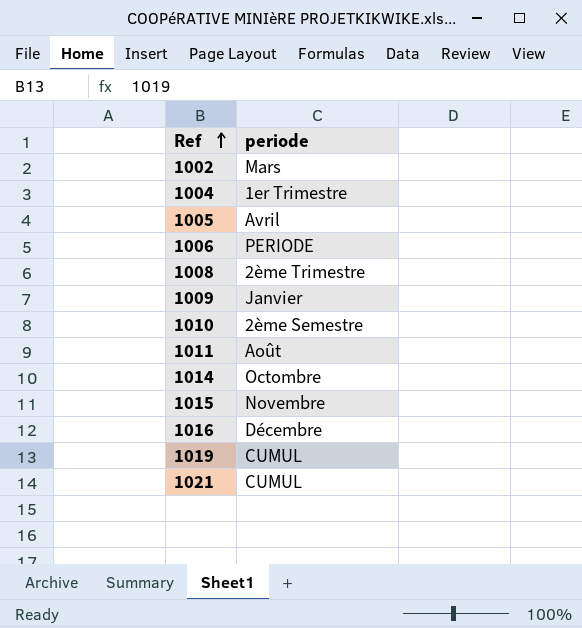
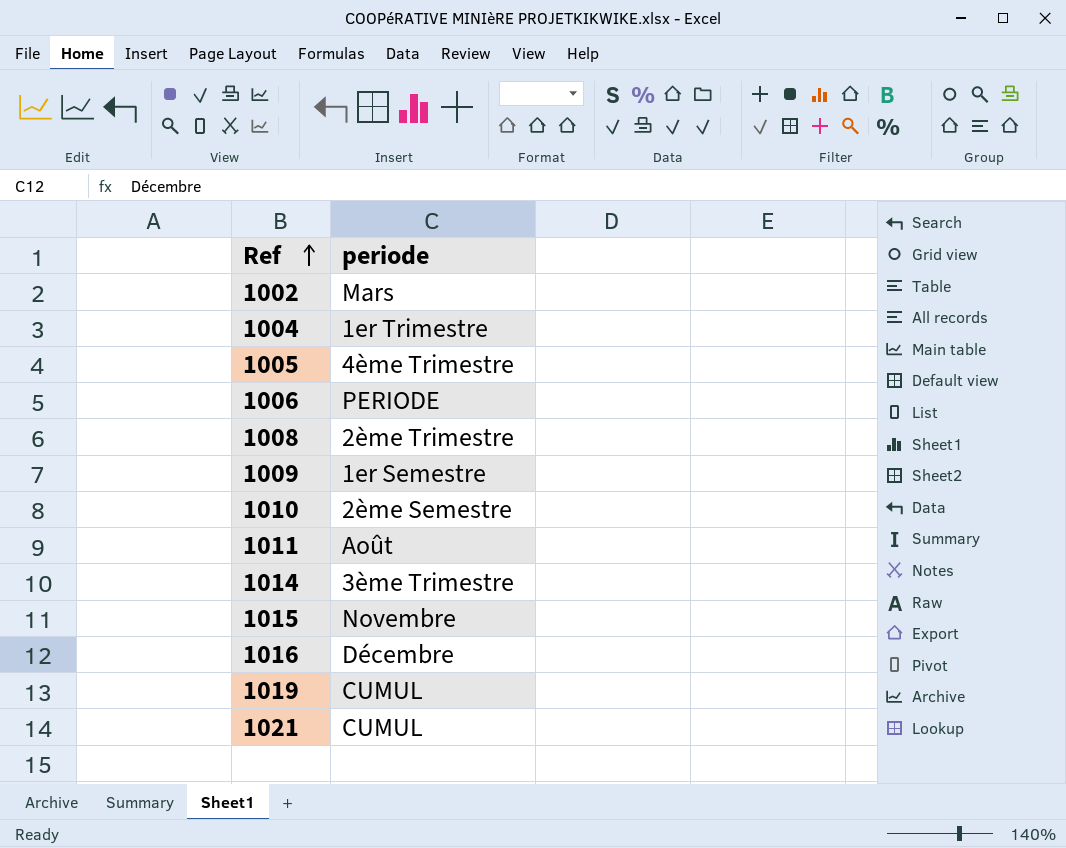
1005 | periode: Avril -> 4ème Trimestre
1009 | periode: Janvier -> 1er Semestre
1014 | periode: Octombre -> 3ème Trimestre

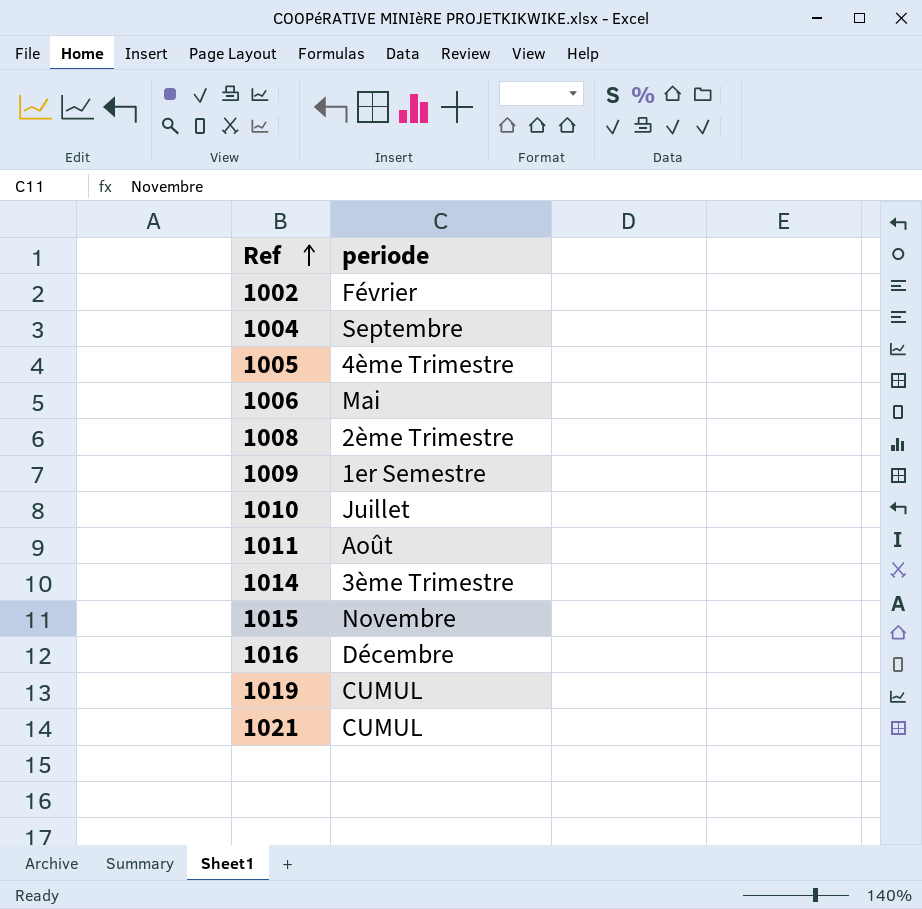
1002 | periode: Mars -> Février
1004 | periode: 1er Trimestre -> Septembre
1006 | periode: PERIODE -> Mai
1010 | periode: 2ème Semestre -> Juillet

